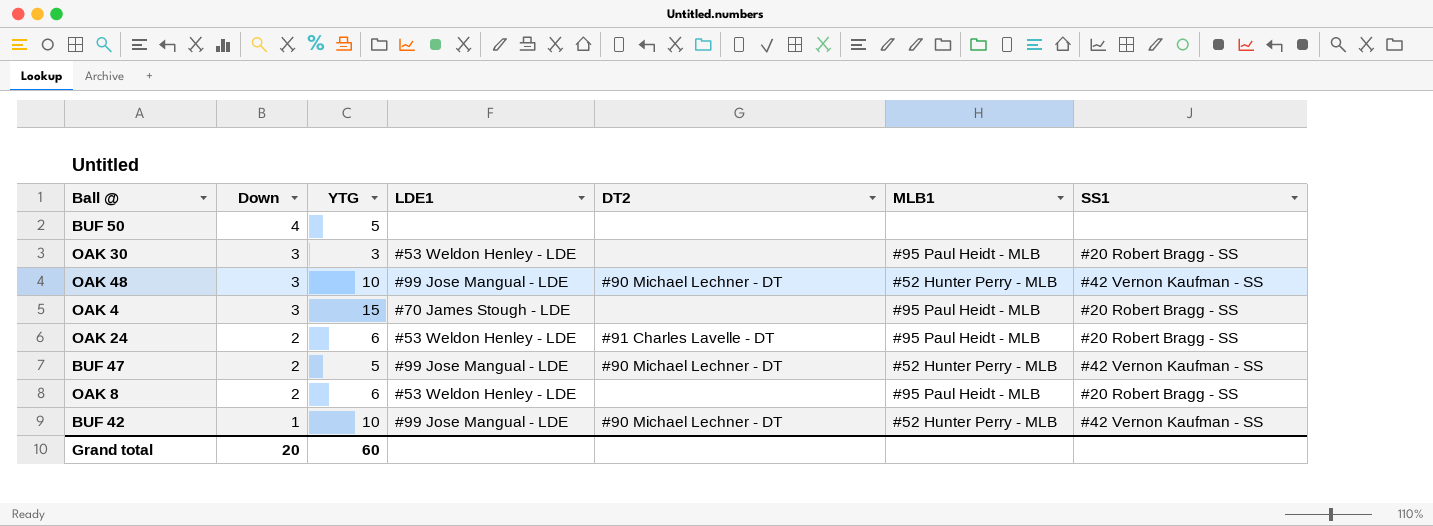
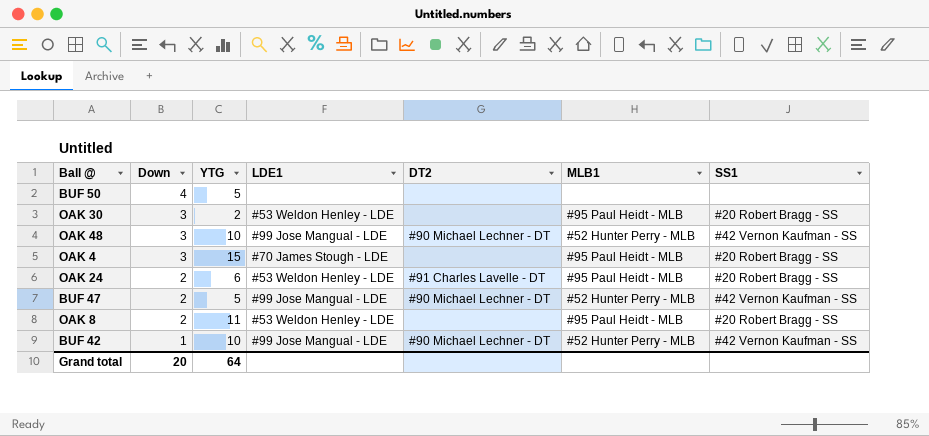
OAK 30 | YTG: 3 -> 2
OAK 8 | YTG: 6 -> 11
Grand total | YTG: 60 -> 64

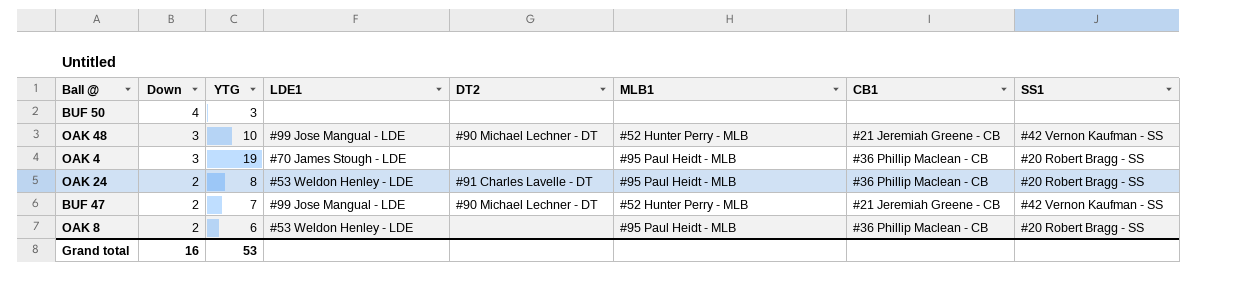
column CB1 | position: none -> 7
row OAK 30: 3 | 2 | #53 Weldon Henley - LDE | none | #95 Paul Heidt - MLB | #20 Robert Bragg - SS -> none
row BUF 42: 1 | 10 | #99 Jose Mangual - LDE | #90 Michael Lechner - DT | #52 Hunter Perry - MLB | #42 Vernon Kaufman - SS -> none
BUF 50 | YTG: 5 -> 3
OAK 4 | YTG: 15 -> 19
OAK 24 | YTG: 6 -> 8
BUF 47 | YTG: 5 -> 7
OAK 8 | YTG: 11 -> 6
Grand total | Down: 20 -> 16
Grand total | YTG: 64 -> 53

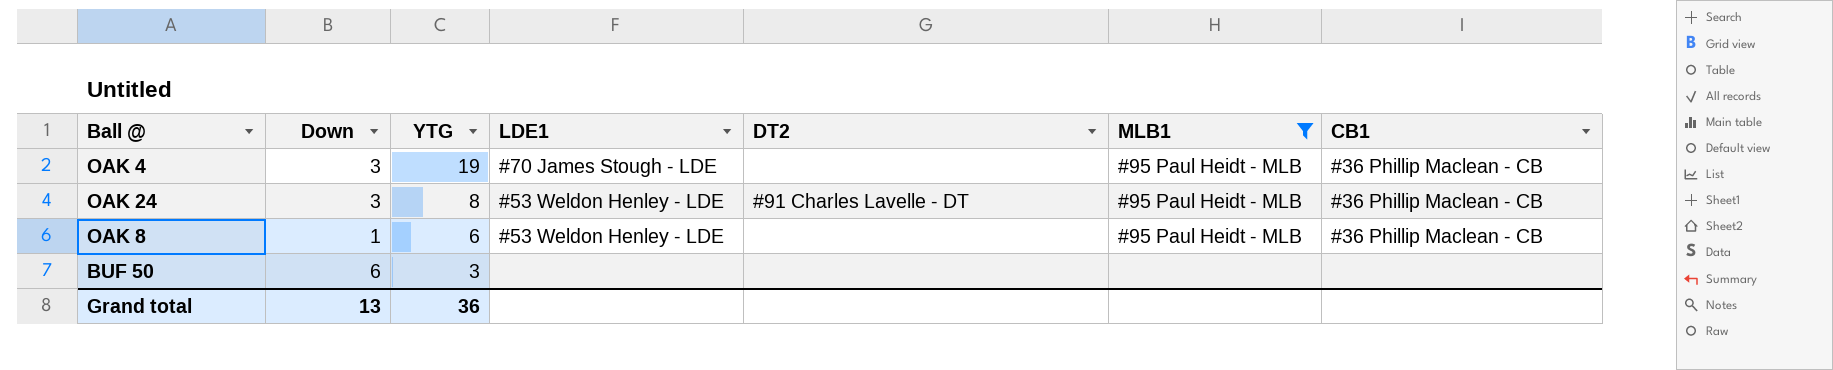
filter: none -> MLB1 != #52 Hunter Perry - MLB
row order: Down descending -> YTG descending
column SS1 | position: 8 -> none
OAK 24 | Down: 2 -> 3
OAK 8 | Down: 2 -> 1
BUF 50 | Down: 4 -> 6
Grand total | Down: 16 -> 13
Grand total | YTG: 53 -> 36

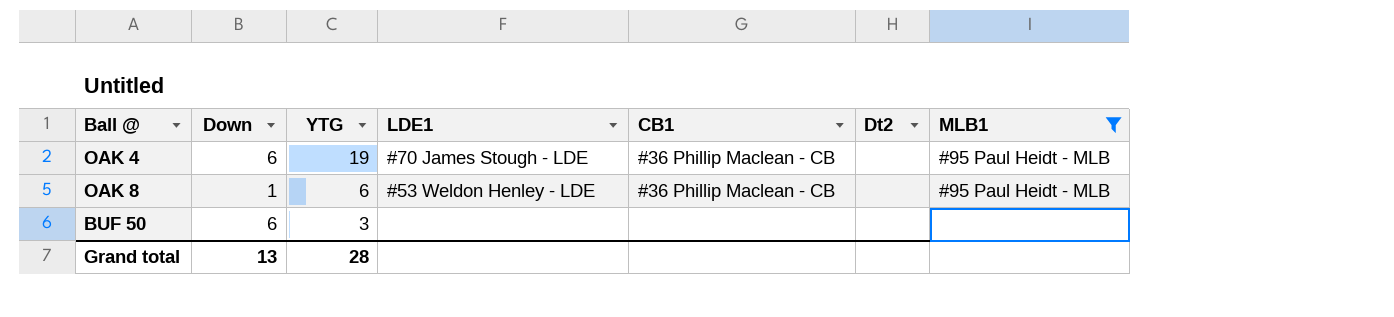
column CB1 | position: 7 -> 5
column name: DT2 -> Dt2
row OAK 24: 3 | 8 | #53 Weldon Henley - LDE | #91 Charles Lavelle - DT | #95 Paul Heidt - MLB | #36 Phillip Maclean - CB -> none
OAK 4 | Down: 3 -> 6
Grand total | YTG: 36 -> 28

